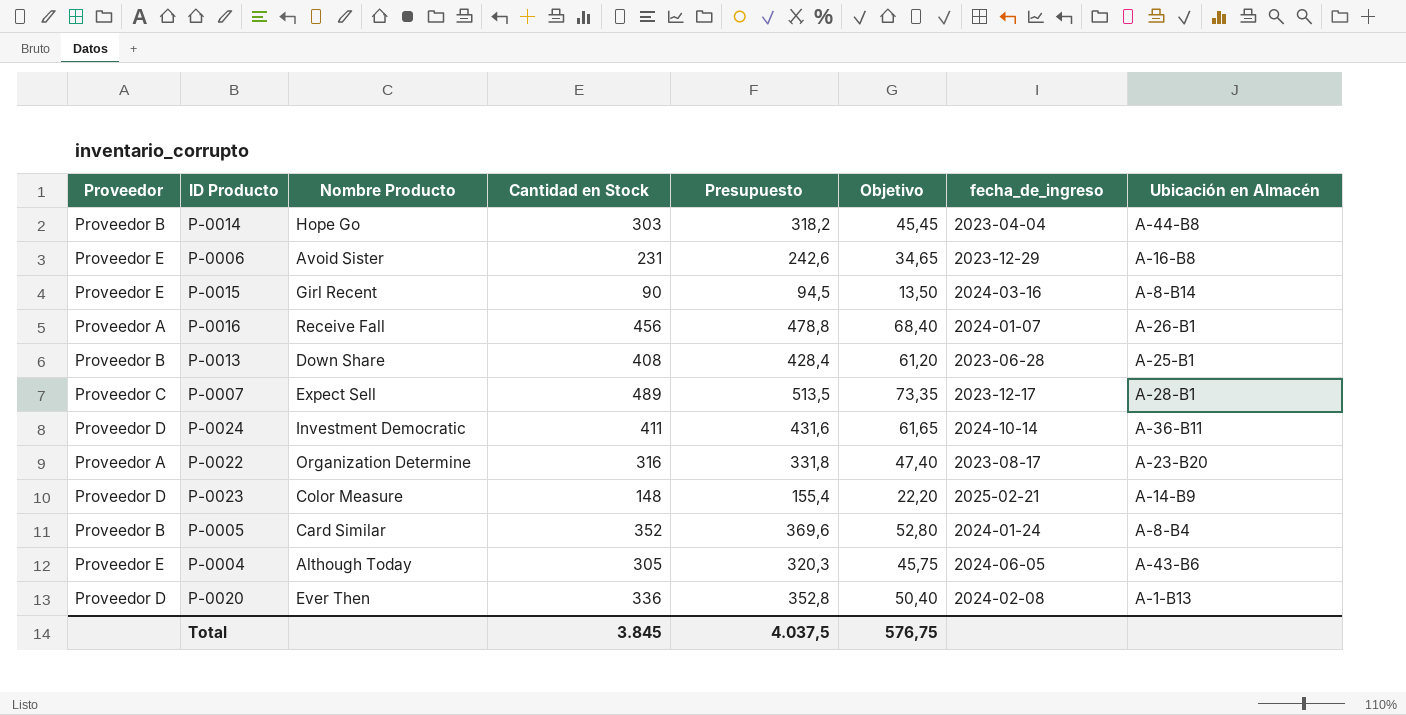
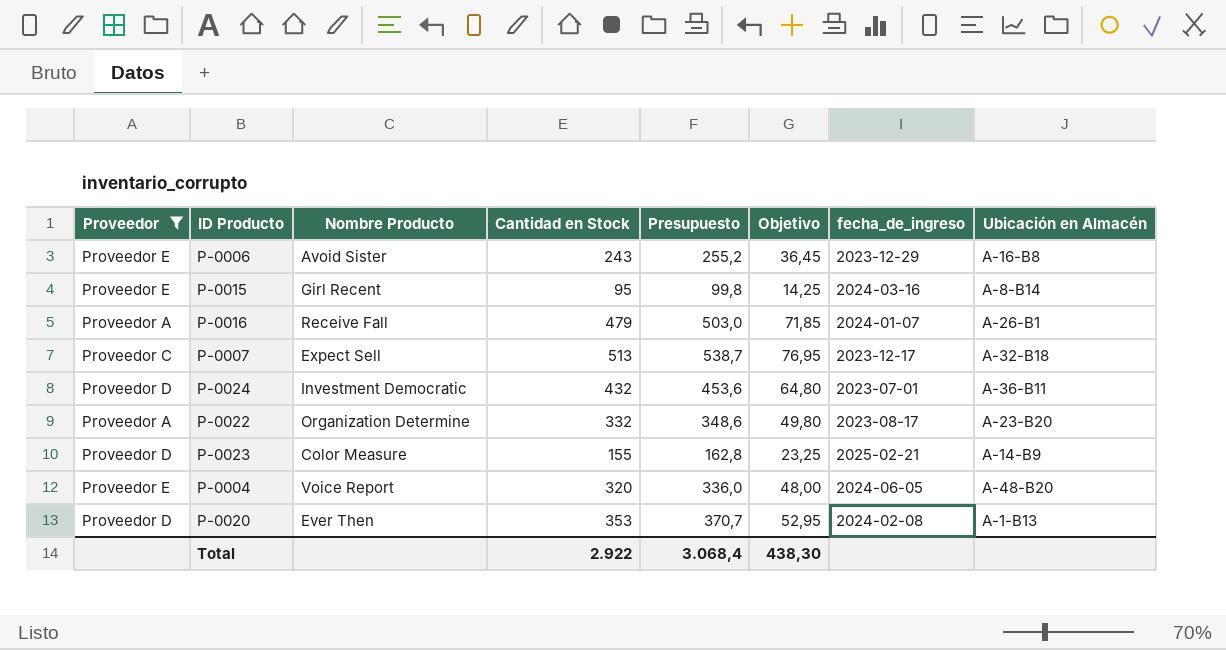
filter: none -> Proveedor != Proveedor B
P-0006 | Cantidad en Stock: 231 -> 243
P-0006 | Presupuesto: 242,6 -> 255,2
P-0006 | Objetivo: 34,65 -> 36,45
P-0015 | Cantidad en Stock: 90 -> 95
P-0015 | Presupuesto: 94,5 -> 99,8
P-0015 | Objetivo: 13,50 -> 14,25
P-0016 | Cantidad en Stock: 456 -> 479
P-0016 | Presupuesto: 478,8 -> 503,0
P-0016 | Objetivo: 68,40 -> 71,85
P-0007 | Cantidad en Stock: 489 -> 513
P-0007 | Presupuesto: 513,5 -> 538,7
P-0007 | Objetivo: 73,35 -> 76,95
P-0007 | Ubicación en Almacén: A-28-B1 -> A-32-B18
P-0024 | Cantidad en Stock: 411 -> 432
P-0024 | Presupuesto: 431,6 -> 453,6
P-0024 | Objetivo: 61,65 -> 64,80
P-0024 | fecha_de_ingreso: 2024-10-14 -> 2023-07-01
P-0022 | Cantidad en Stock: 316 -> 332
P-0022 | Presupuesto: 331,8 -> 348,6
P-0022 | Objetivo: 47,40 -> 49,80
P-0023 | Cantidad en Stock: 148 -> 155
P-0023 | Presupuesto: 155,4 -> 162,8
P-0023 | Objetivo: 22,20 -> 23,25
P-0004 | Nombre Producto: Although Today -> Voice Report
P-0004 | Cantidad en Stock: 305 -> 320
P-0004 | Presupuesto: 320,3 -> 336,0
P-0004 | Objetivo: 45,75 -> 48,00
P-0004 | Ubicación en Almacén: A-43-B6 -> A-48-B20
P-0020 | Cantidad en Stock: 336 -> 353
P-0020 | Presupuesto: 352,8 -> 370,7
P-0020 | Objetivo: 50,40 -> 52,95
Total | Cantidad en Stock: 3.845 -> 2.922
Total | Presupuesto: 4.037,5 -> 3.068,4
Total | Objetivo: 576,75 -> 438,30

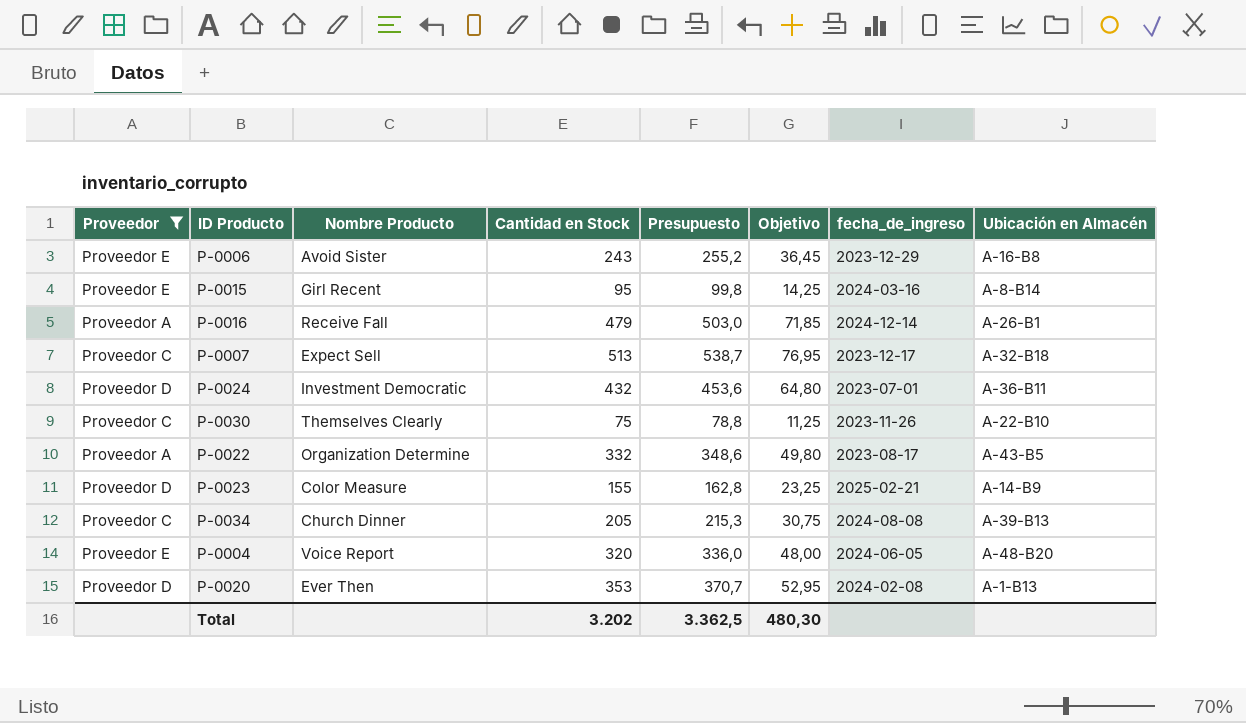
P-0016 | fecha_de_ingreso: 2024-01-07 -> 2024-12-14
row P-0030: none -> Proveedor C | Themselves Clearly | 75 | 78,8 | 11,25 | 2023-11-26 | A-22-B10
P-0022 | Ubicación en Almacén: A-23-B20 -> A-43-B5
row P-0034: none -> Proveedor C | Church Dinner | 205 | 215,3 | 30,75 | 2024-08-08 | A-39-B13
Total | Cantidad en Stock: 2.922 -> 3.202
Total | Presupuesto: 3.068,4 -> 3.362,5
Total | Objetivo: 438,30 -> 480,30

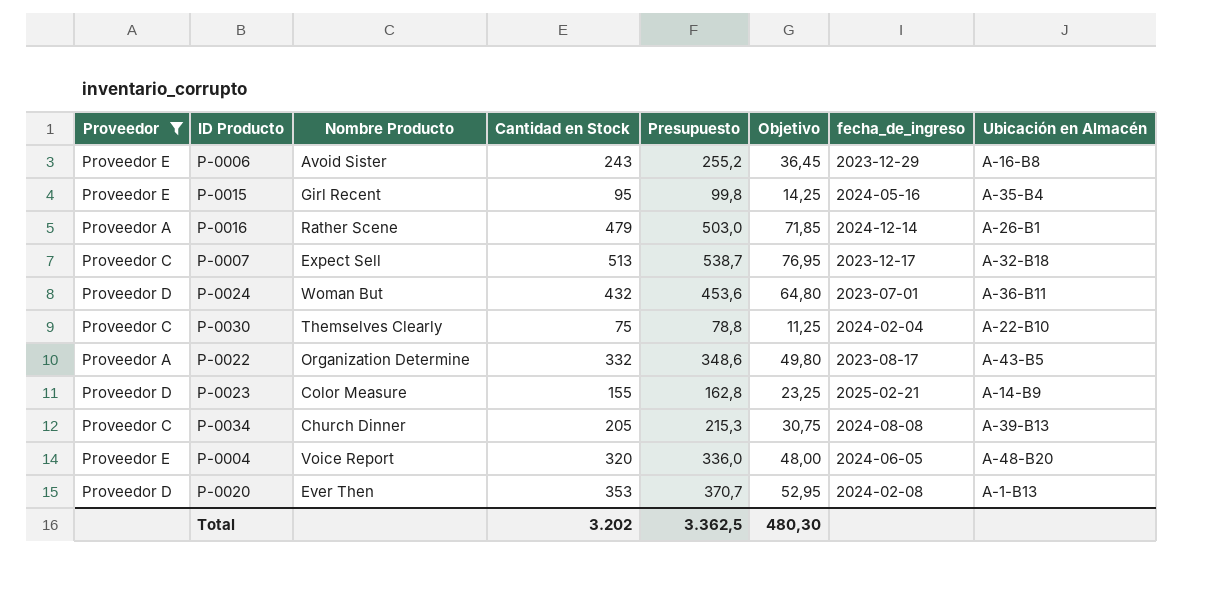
P-0015 | fecha_de_ingreso: 2024-03-16 -> 2024-05-16
P-0015 | Ubicación en Almacén: A-8-B14 -> A-35-B4
P-0016 | Nombre Producto: Receive Fall -> Rather Scene
P-0024 | Nombre Producto: Investment Democratic -> Woman But
P-0030 | fecha_de_ingreso: 2023-11-26 -> 2024-02-04

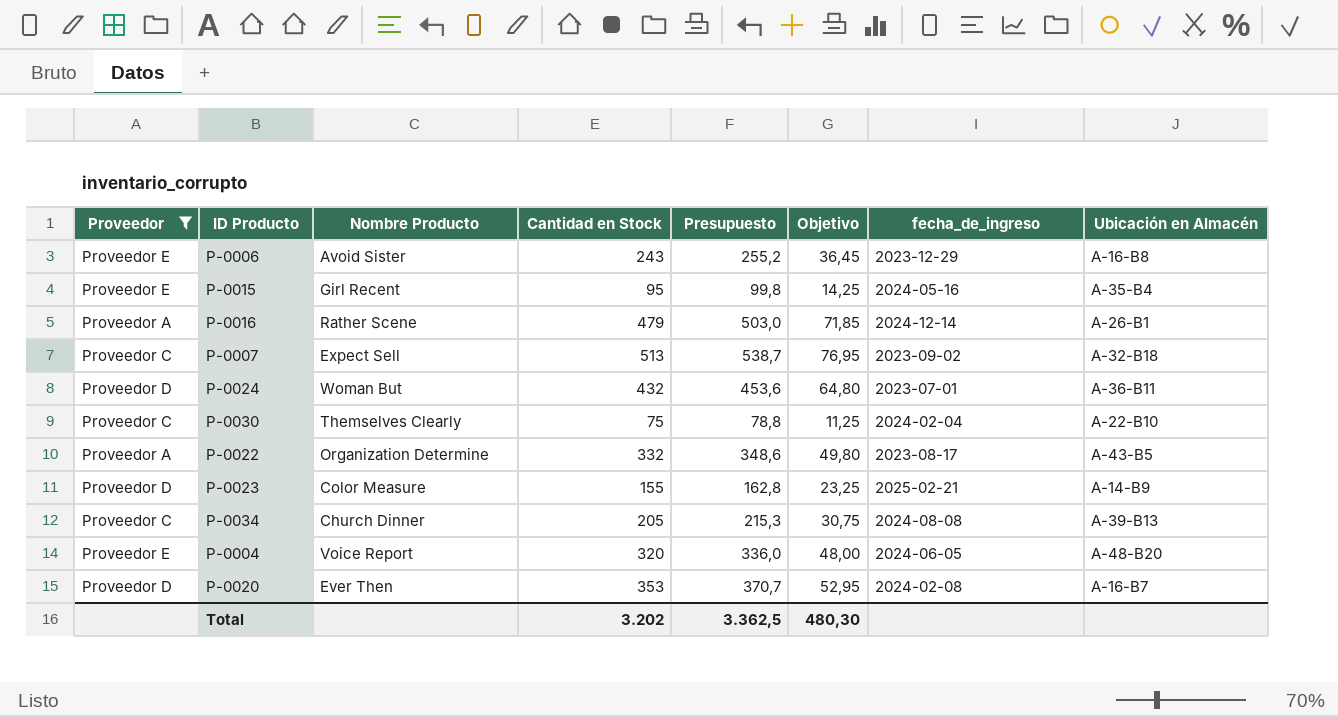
P-0007 | fecha_de_ingreso: 2023-12-17 -> 2023-09-02
P-0020 | Ubicación en Almacén: A-1-B13 -> A-16-B7

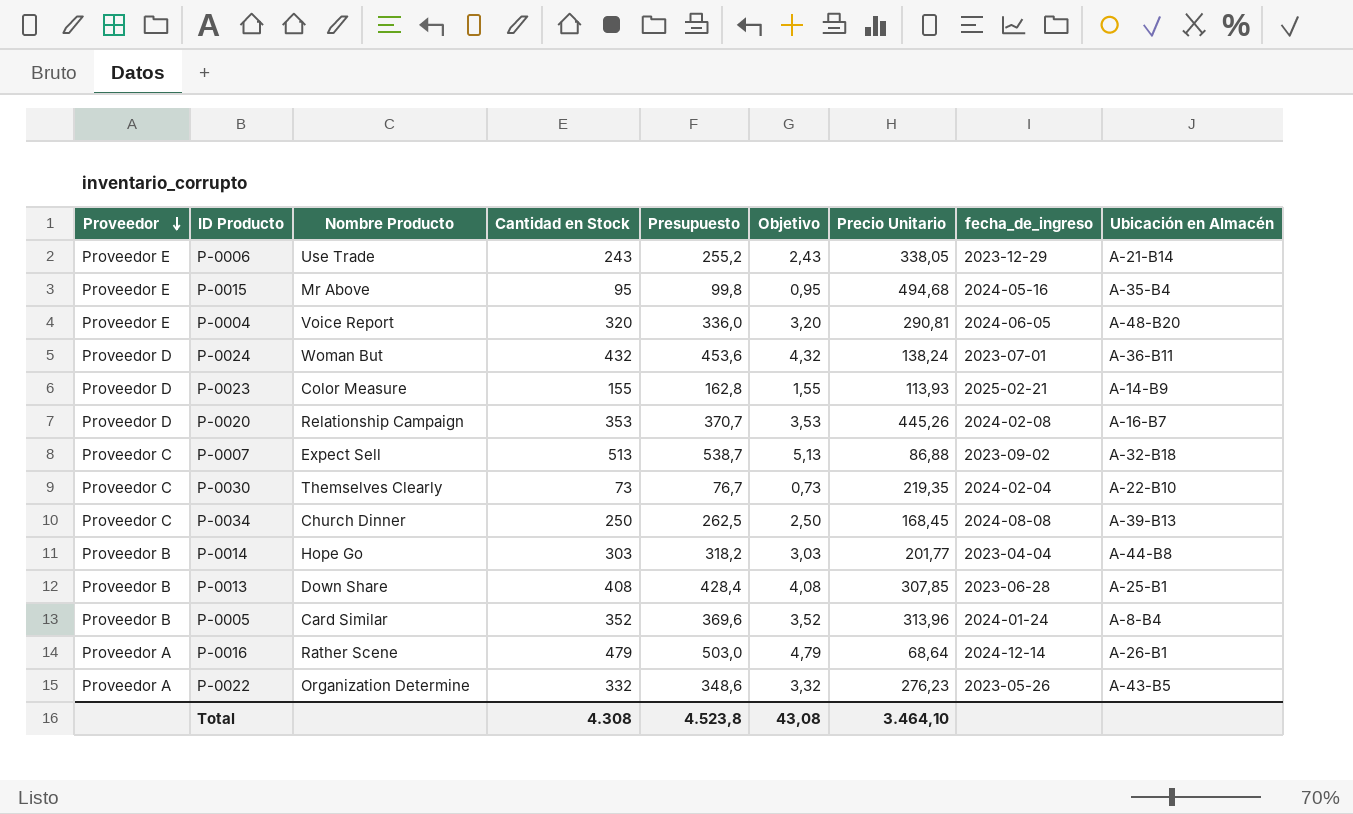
filter: Proveedor != Proveedor B -> none
row order: none -> Proveedor descending
column Objetivo | formula: [Cantidad en Stock] * 0,15 -> [Cantidad en Stock] * 0,01
column Precio Unitario | position: none -> 7
P-0006 | Nombre Producto: Avoid Sister -> Use Trade
P-0006 | Ubicación en Almacén: A-16-B8 -> A-21-B14
P-0015 | Nombre Producto: Girl Recent -> Mr Above
P-0020 | Nombre Producto: Ever Then -> Relationship Campaign
P-0030 | Cantidad en Stock: 75 -> 73
P-0030 | Presupuesto: 78,8 -> 76,7
P-0034 | Cantidad en Stock: 205 -> 250
P-0034 | Presupuesto: 215,3 -> 262,5
P-0022 | fecha_de_ingreso: 2023-08-17 -> 2023-05-26
Total | Cantidad en Stock: 3.202 -> 4.308
Total | Presupuesto: 3.362,5 -> 4.523,8
Total | Objetivo: 480,30 -> 43,08

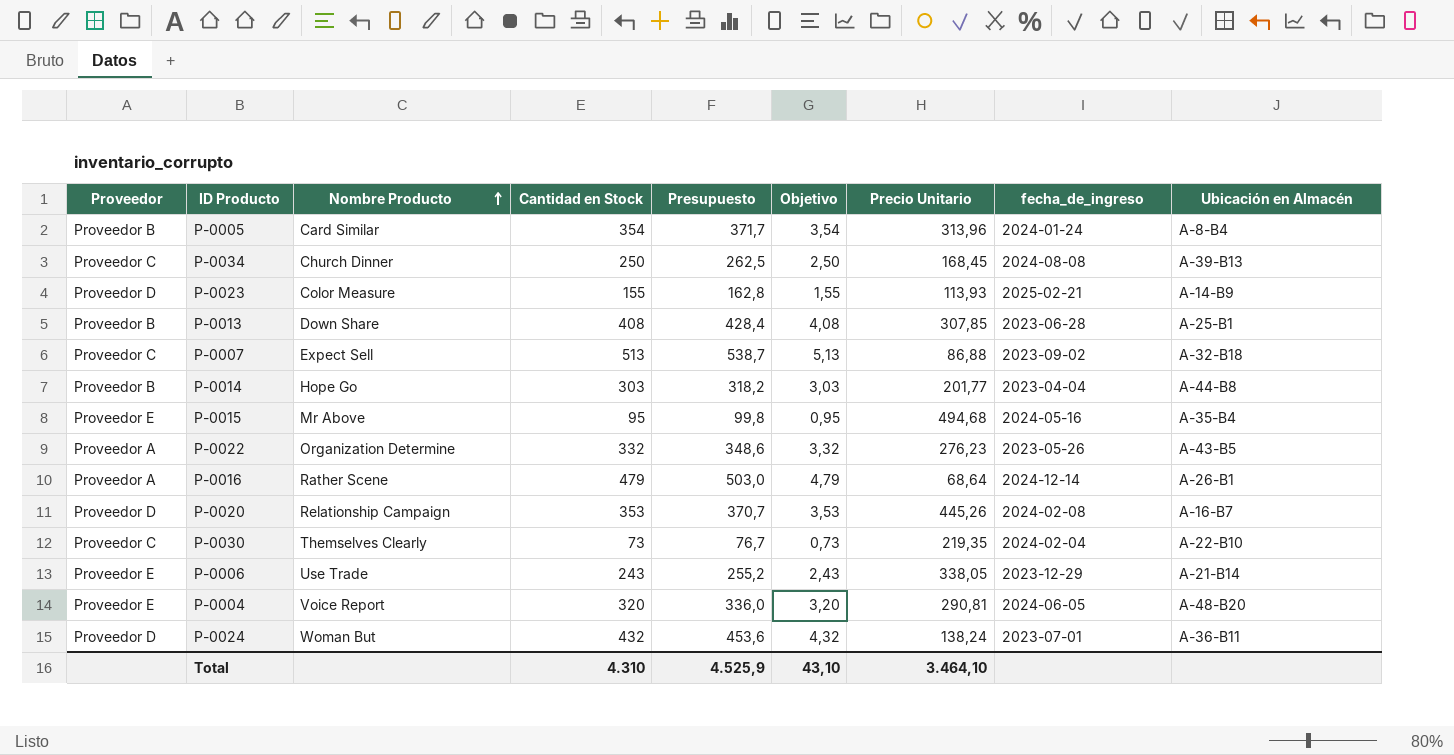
row order: Proveedor descending -> Nombre Producto ascending
P-0005 | Cantidad en Stock: 352 -> 354
P-0005 | Presupuesto: 369,6 -> 371,7
P-0005 | Objetivo: 3,52 -> 3,54
Total | Cantidad en Stock: 4.308 -> 4.310
Total | Presupuesto: 4.523,8 -> 4.525,9
Total | Objetivo: 43,08 -> 43,10

